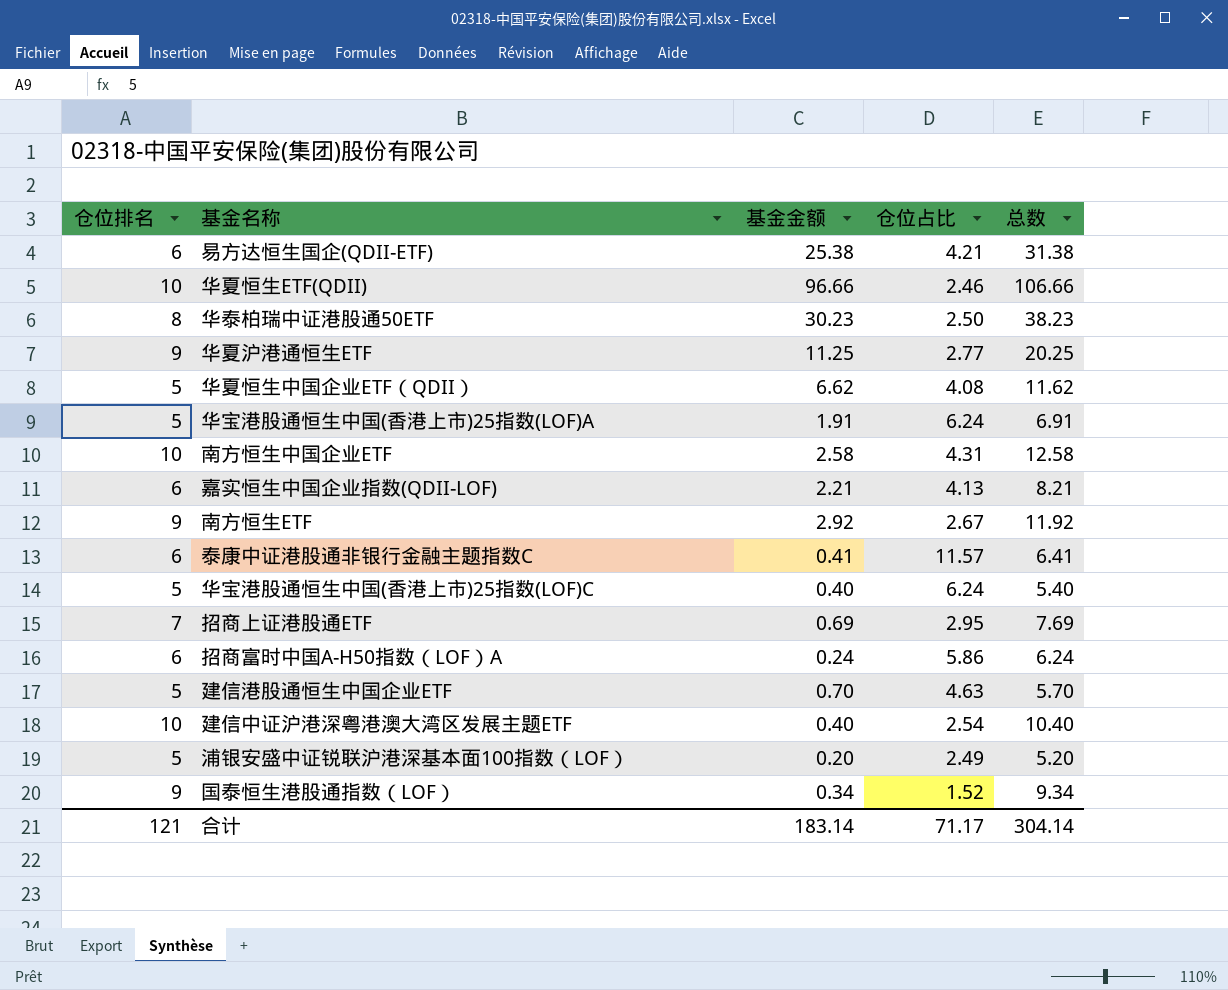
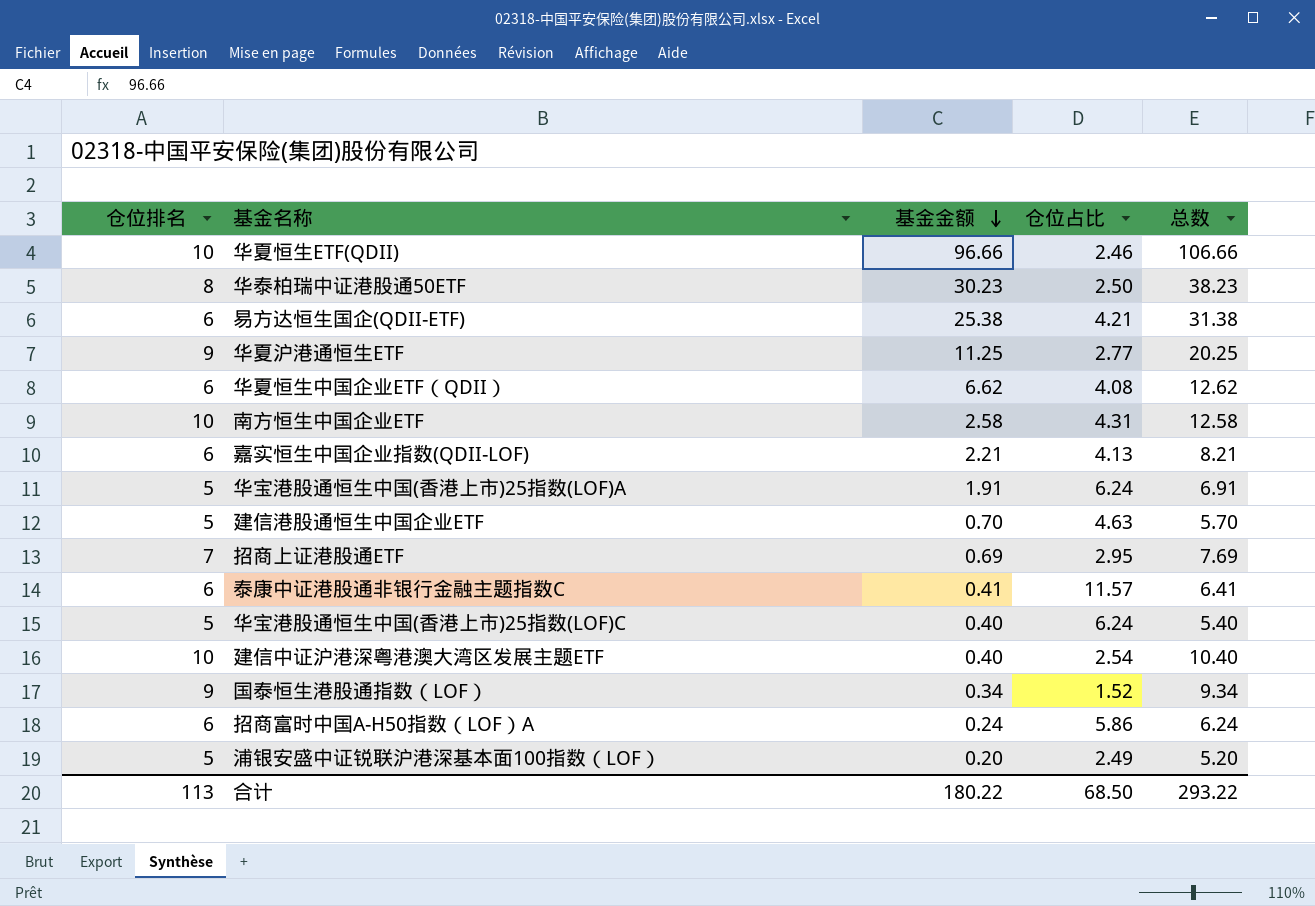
row order: none -> 基金金额 descending
row 南方恒生ETF: 9 | 2.92 | 2.67 | 11.92 -> none
华夏恒生中国企业ETF（QDII） | 仓位排名: 5 -> 6
华夏恒生中国企业ETF（QDII） | 总数: 11.62 -> 12.62
合计 | 仓位排名: 121 -> 113
合计 | 基金金额: 183.14 -> 180.22
合计 | 仓位占比: 71.17 -> 68.50
合计 | 总数: 304.14 -> 293.22

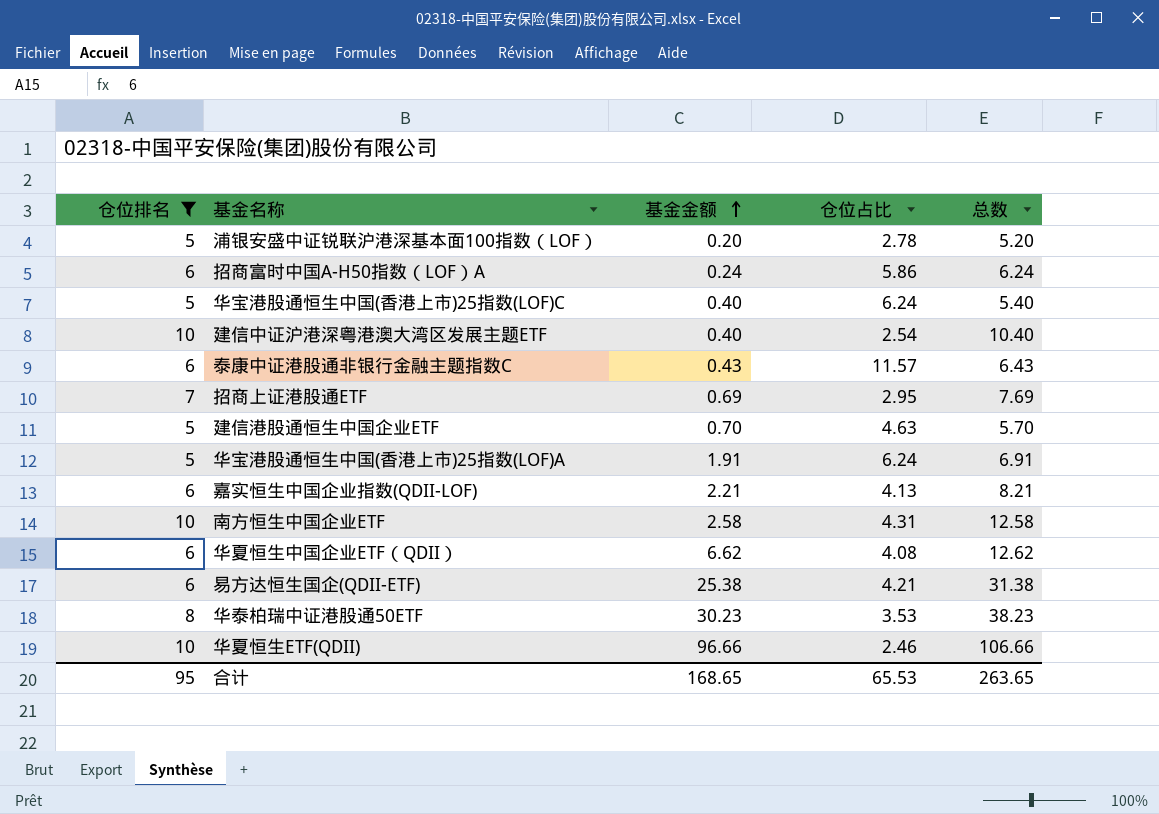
filter: none -> 仓位排名 != 9
row order: 基金金额 descending -> 基金金额 ascending
浦银安盛中证锐联沪港深基本面100指数（LOF） | 仓位占比: 2.49 -> 2.78
泰康中证港股通非银行金融主题指数C | 基金金额: 0.41 -> 0.43
泰康中证港股通非银行金融主题指数C | 总数: 6.41 -> 6.43
华泰柏瑞中证港股通50ETF | 仓位占比: 2.50 -> 3.53
合计 | 仓位排名: 113 -> 95
合计 | 基金金额: 180.22 -> 168.65
合计 | 仓位占比: 68.50 -> 65.53
合计 | 总数: 293.22 -> 263.65

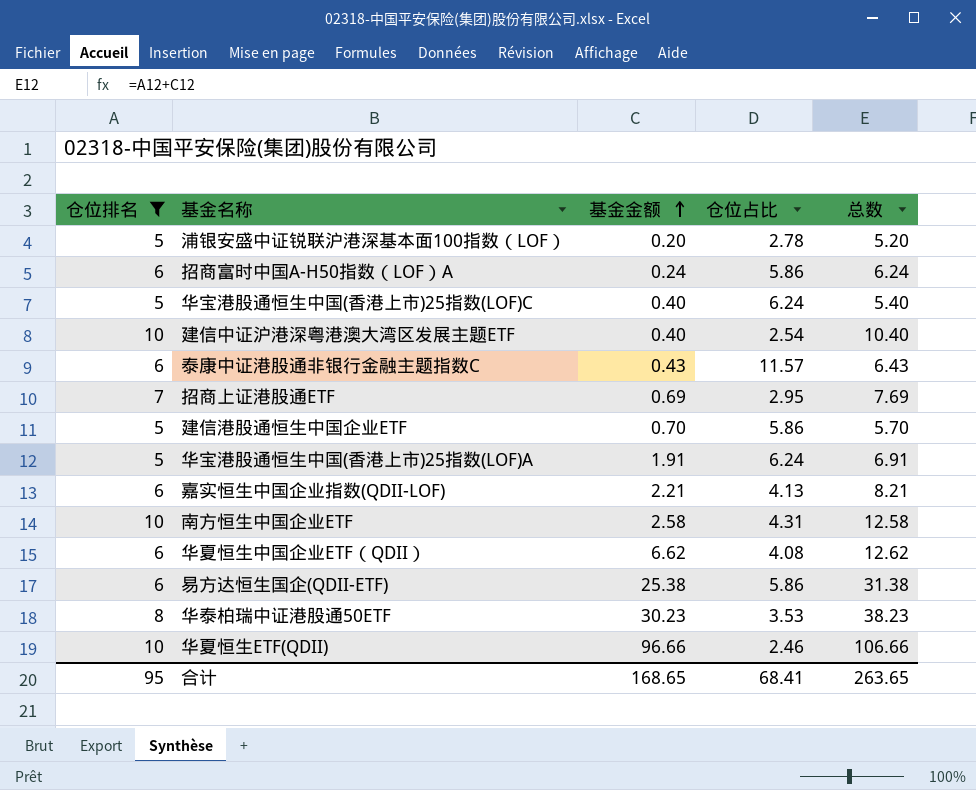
建信港股通恒生中国企业ETF | 仓位占比: 4.63 -> 5.86
易方达恒生国企(QDII-ETF) | 仓位占比: 4.21 -> 5.86
合计 | 仓位占比: 65.53 -> 68.41

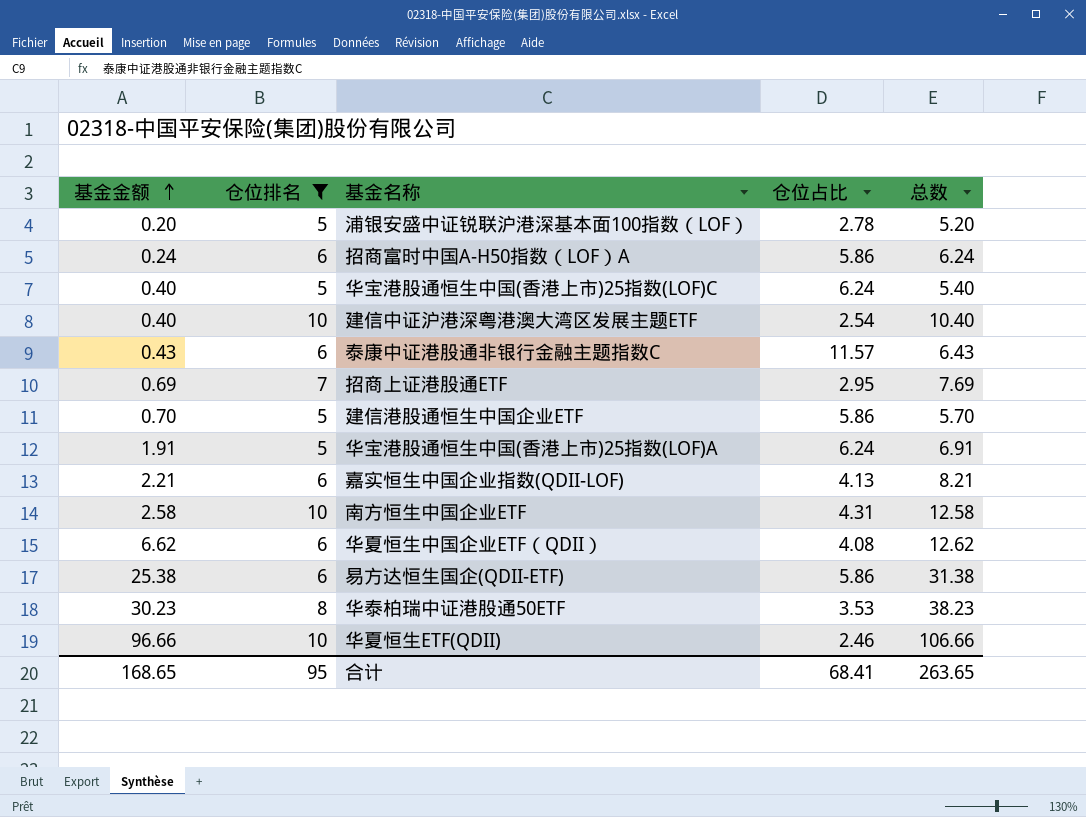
column 基金金额 | position: 3 -> 1

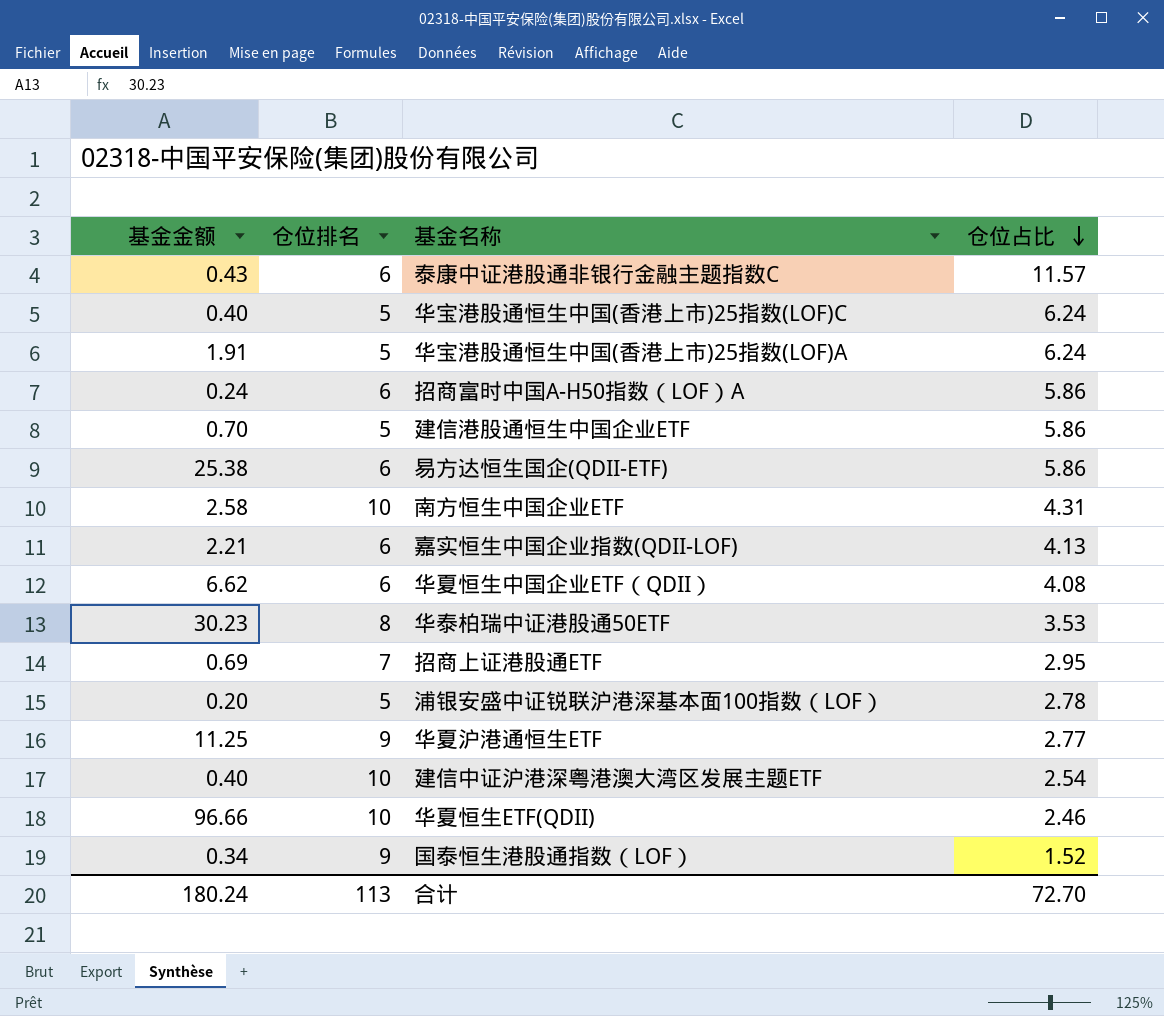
filter: 仓位排名 != 9 -> none
row order: 基金金额 ascending -> 仓位占比 descending
column 总数 | formula: [基金金额] + [仓位排名] -> none
合计 | 基金金额: 168.65 -> 180.24
合计 | 仓位排名: 95 -> 113
合计 | 仓位占比: 68.41 -> 72.70

